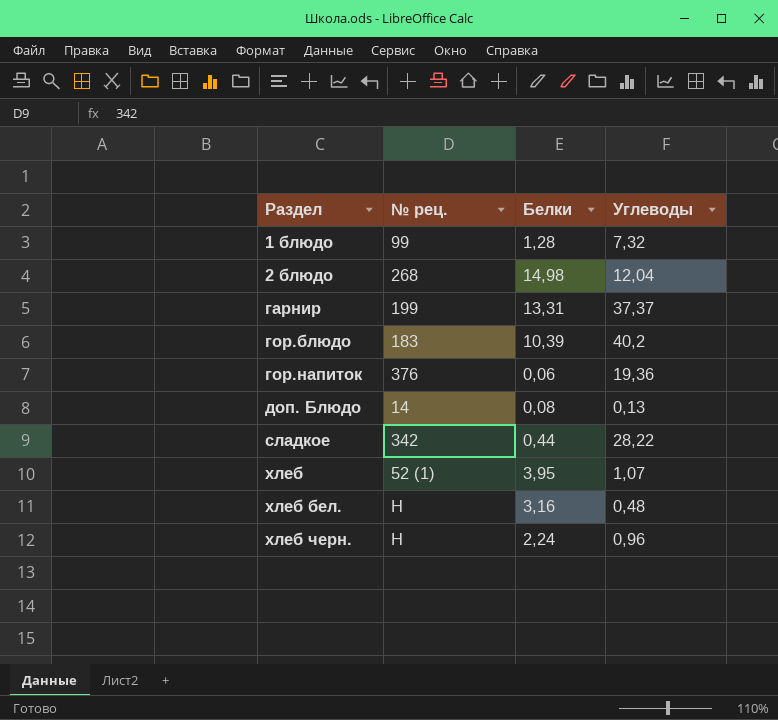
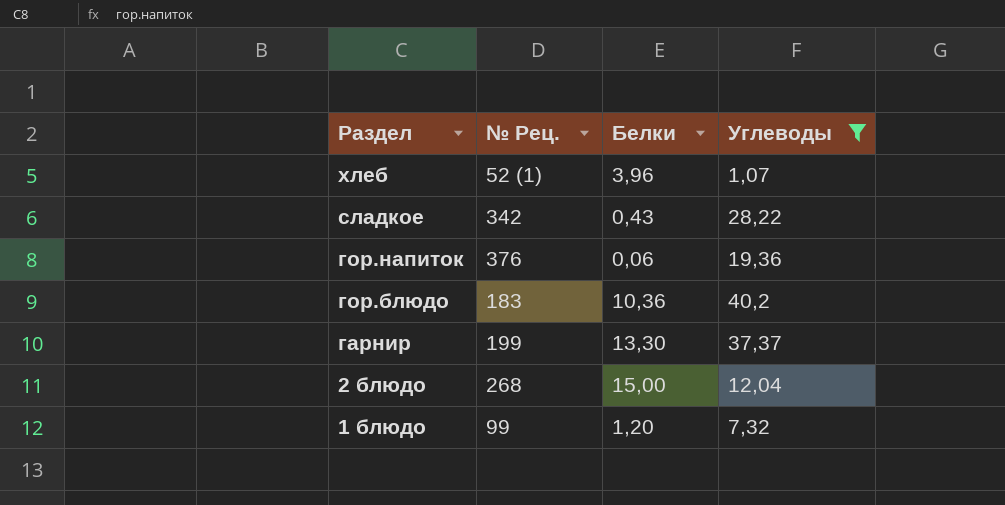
filter: none -> Углеводы >= 1,07
row order: Раздел ascending -> Раздел descending
column name: № рец. -> № Рец.
хлеб | Белки: 3,95 -> 3,96
сладкое | Белки: 0,44 -> 0,43
гор.блюдо | Белки: 10,39 -> 10,36
гарнир | Белки: 13,31 -> 13,30
2 блюдо | Белки: 14,98 -> 15,00
1 блюдо | Белки: 1,28 -> 1,20

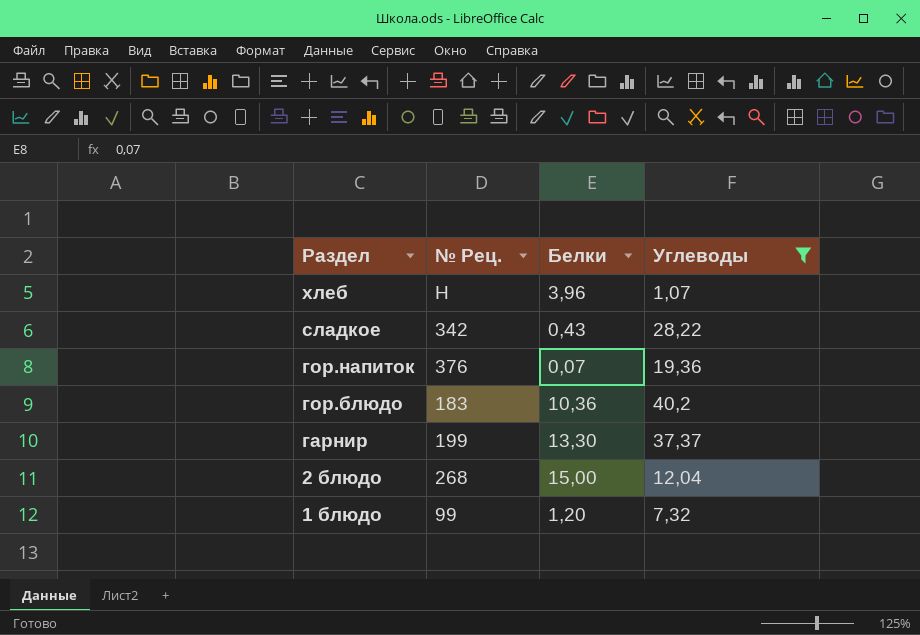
хлеб | № Рец.: 52 (1) -> Н
гор.напиток | Белки: 0,06 -> 0,07

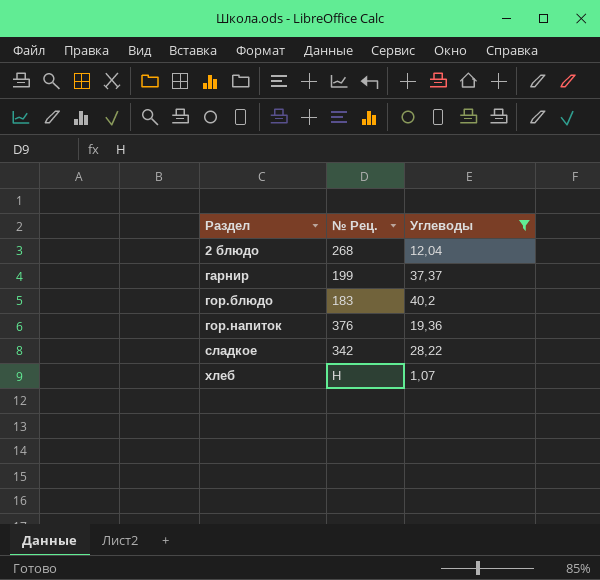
row order: Раздел descending -> Раздел ascending
column Белки | position: 3 -> none
row 1 блюдо: 99 | 1,20 | 7,32 -> none

